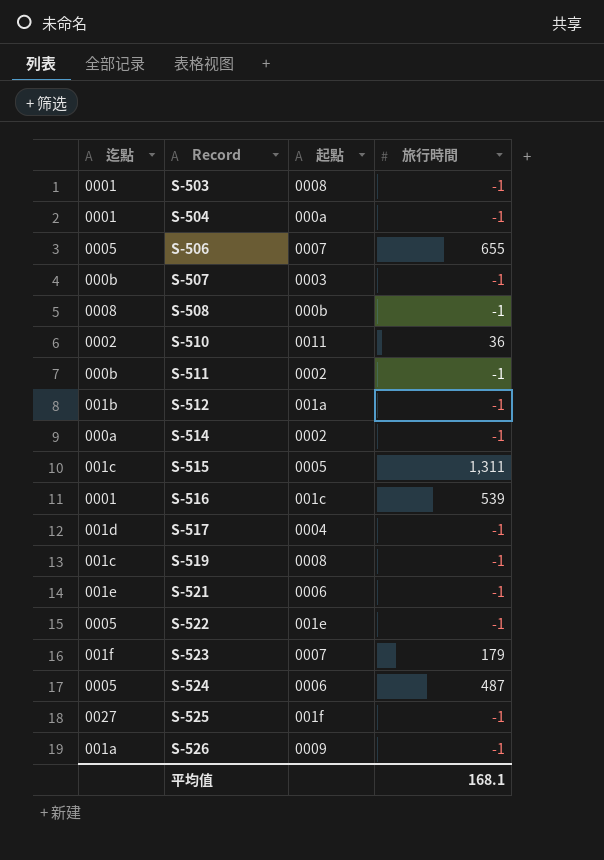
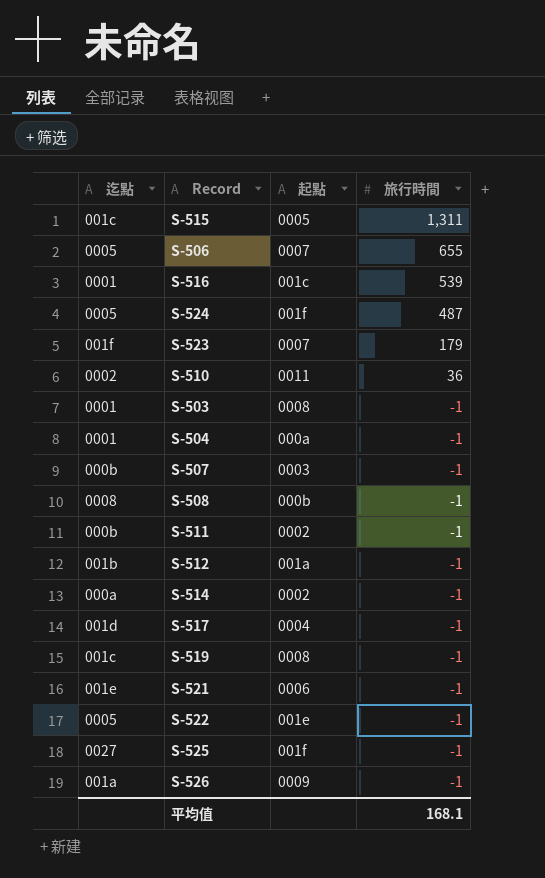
row order: Record ascending -> 旅行時間 descending
S-524 | 起點: 0006 -> 001f

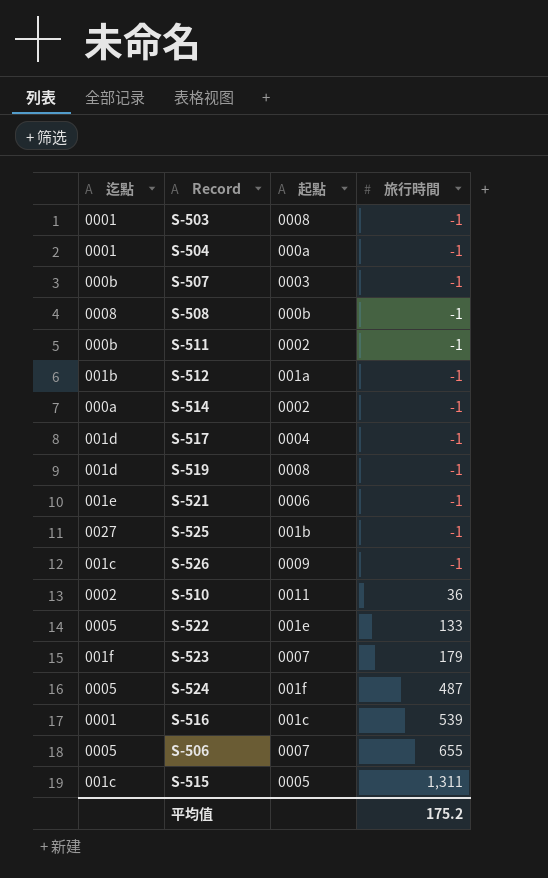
row order: 旅行時間 descending -> 旅行時間 ascending
S-519 | 迄點: 001c -> 001d
S-525 | 起點: 001f -> 001b
S-526 | 迄點: 001a -> 001c
S-522 | 旅行時間: -1 -> 133
平均值 | 旅行時間: 168.1 -> 175.2

